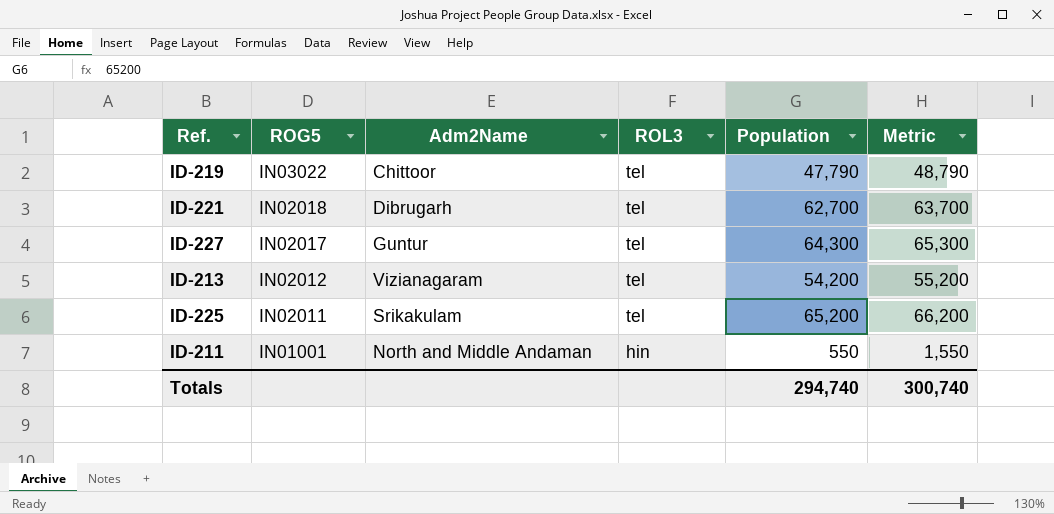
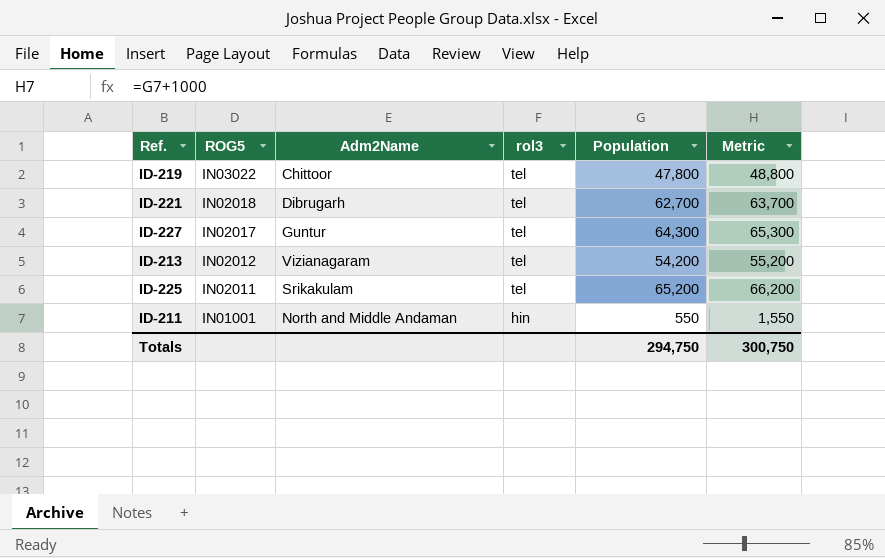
column name: ROL3 -> rol3
ID-219 | Population: 47,790 -> 47,800
ID-219 | Metric: 48,790 -> 48,800
Totals | Population: 294,740 -> 294,750
Totals | Metric: 300,740 -> 300,750

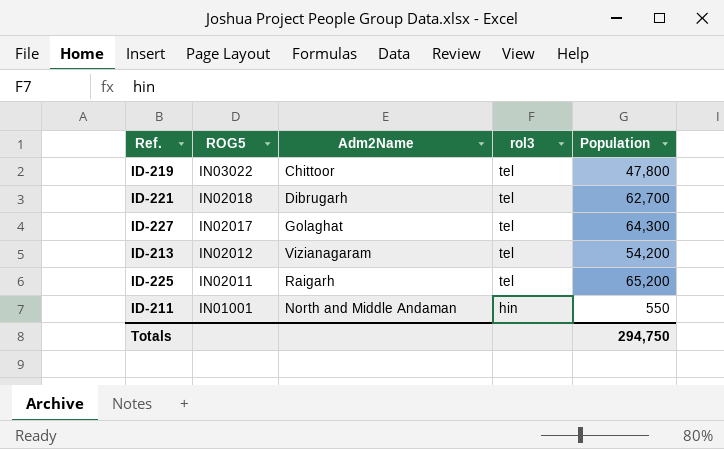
column Metric | formula: [Population] + 1000 -> none
ID-227 | Adm2Name: Guntur -> Golaghat
ID-225 | Adm2Name: Srikakulam -> Raigarh

